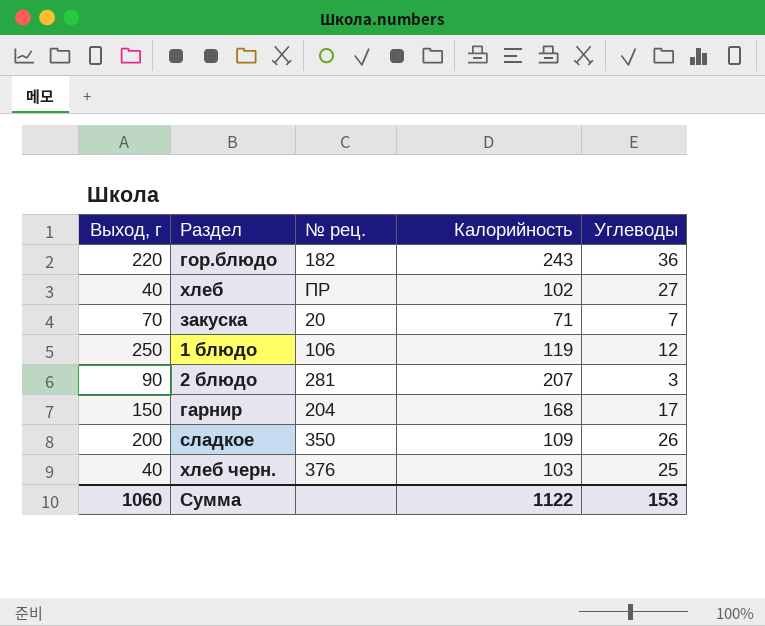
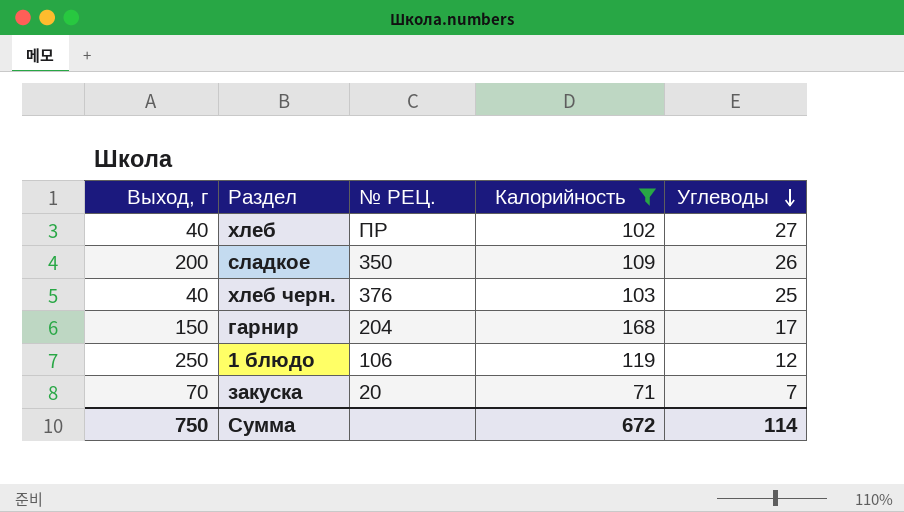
filter: none -> Калорийность <= 168
row order: none -> Углеводы descending
column name: № рец. -> № РЕЦ.
Сумма | Выход, г: 1060 -> 750
Сумма | Калорийность: 1122 -> 672
Сумма | Углеводы: 153 -> 114

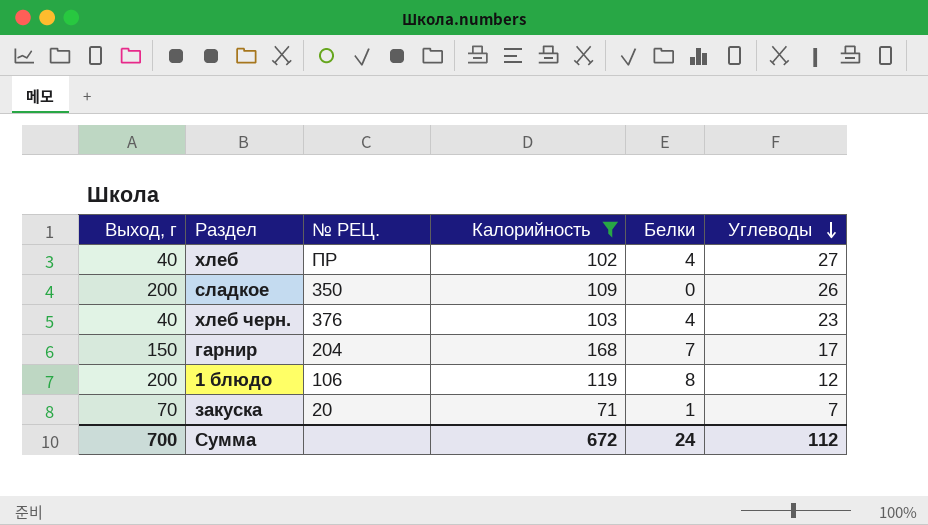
column Белки | position: none -> 5
хлеб черн. | Углеводы: 25 -> 23
1 блюдо | Выход, г: 250 -> 200
Сумма | Выход, г: 750 -> 700
Сумма | Углеводы: 114 -> 112

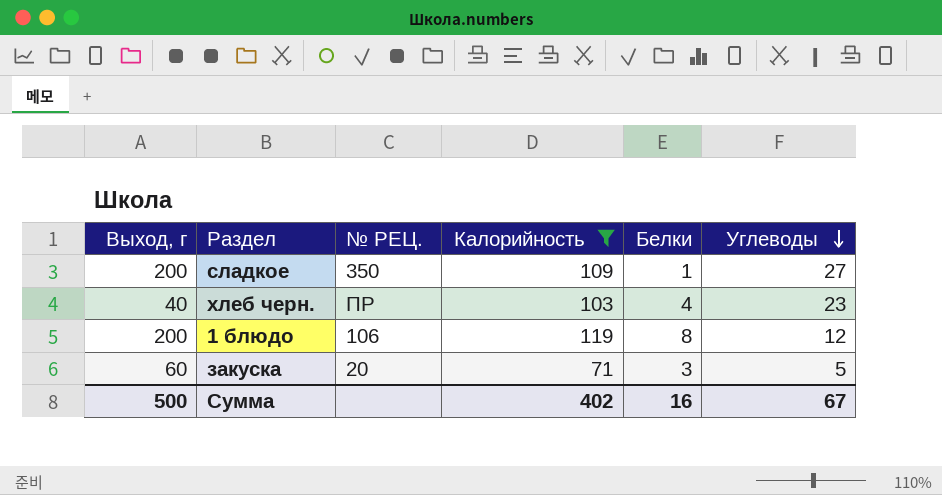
row хлеб: 40 | ПР | 102 | 4 | 27 -> none
row гарнир: 150 | 204 | 168 | 7 | 17 -> none
сладкое | Белки: 0 -> 1
сладкое | Углеводы: 26 -> 27
хлеб черн. | № РЕЦ.: 376 -> ПР
закуска | Выход, г: 70 -> 60
закуска | Белки: 1 -> 3
закуска | Углеводы: 7 -> 5
Сумма | Выход, г: 700 -> 500
Сумма | Калорийность: 672 -> 402
Сумма | Белки: 24 -> 16
Сумма | Углеводы: 112 -> 67

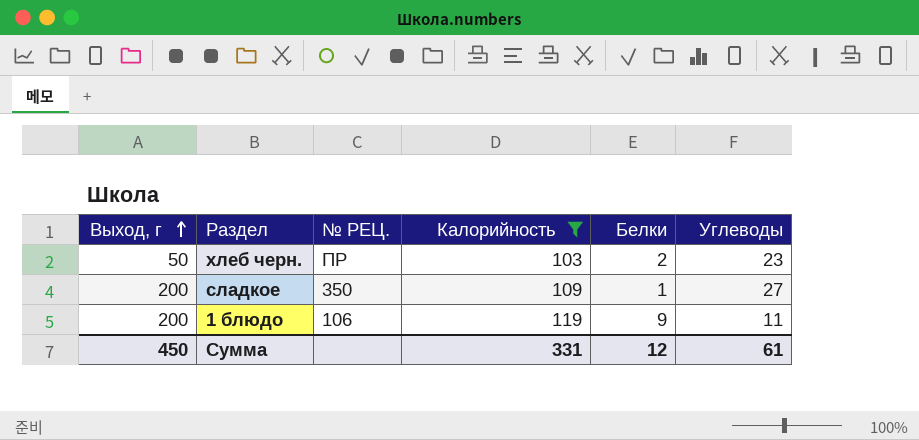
row order: Углеводы descending -> Выход, г ascending
row закуска: 60 | 20 | 71 | 3 | 5 -> none
хлеб черн. | Выход, г: 40 -> 50
хлеб черн. | Белки: 4 -> 2
1 блюдо | Белки: 8 -> 9
1 блюдо | Углеводы: 12 -> 11
Сумма | Выход, г: 500 -> 450
Сумма | Калорийность: 402 -> 331
Сумма | Белки: 16 -> 12
Сумма | Углеводы: 67 -> 61

